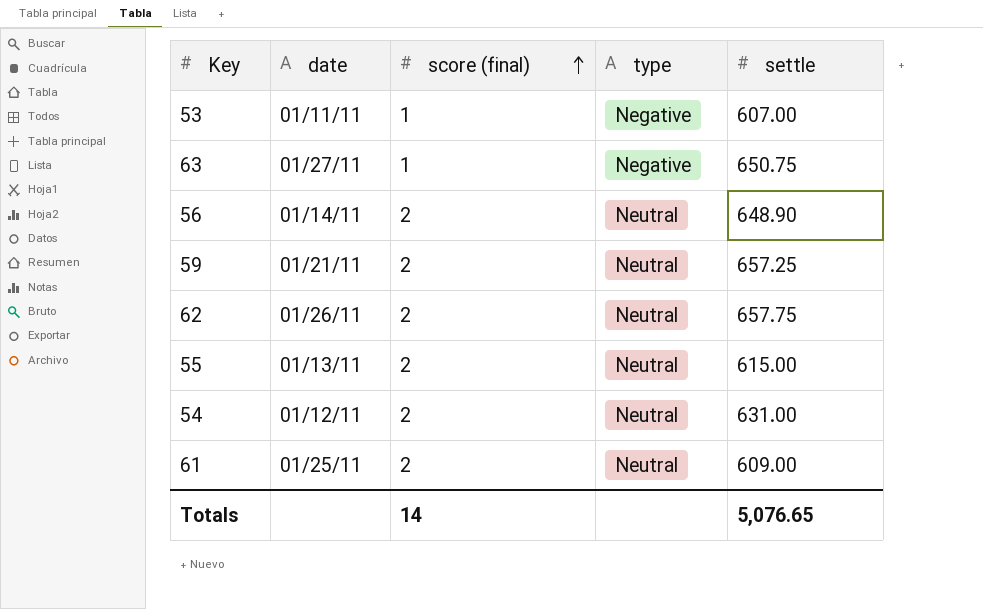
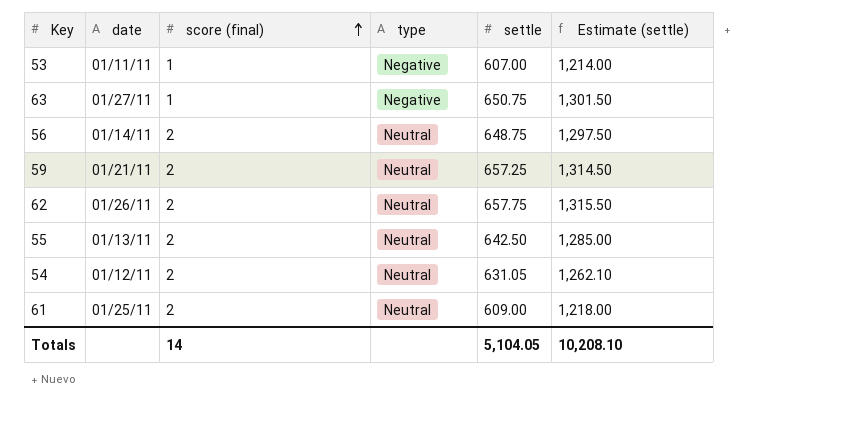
column Estimate (settle) | formula: none -> [settle] * 2
56 | settle: 648.90 -> 648.75
55 | settle: 615.00 -> 642.50
54 | settle: 631.00 -> 631.05
Totals | settle: 5,076.65 -> 5,104.05

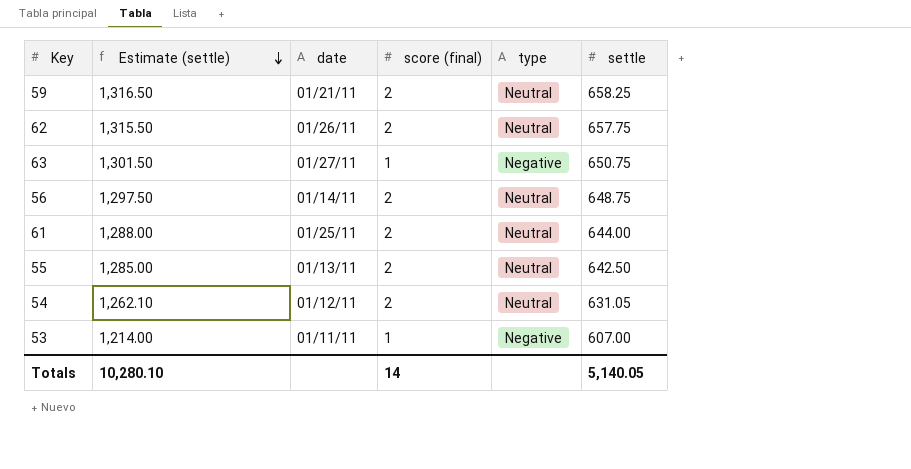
row order: score (final) ascending -> Estimate (settle) descending
column Estimate (settle) | position: 6 -> 2
59 | Estimate (settle): 1,314.50 -> 1,316.50
59 | settle: 657.25 -> 658.25
61 | Estimate (settle): 1,218.00 -> 1,288.00
61 | settle: 609.00 -> 644.00
Totals | Estimate (settle): 10,208.10 -> 10,280.10
Totals | settle: 5,104.05 -> 5,140.05

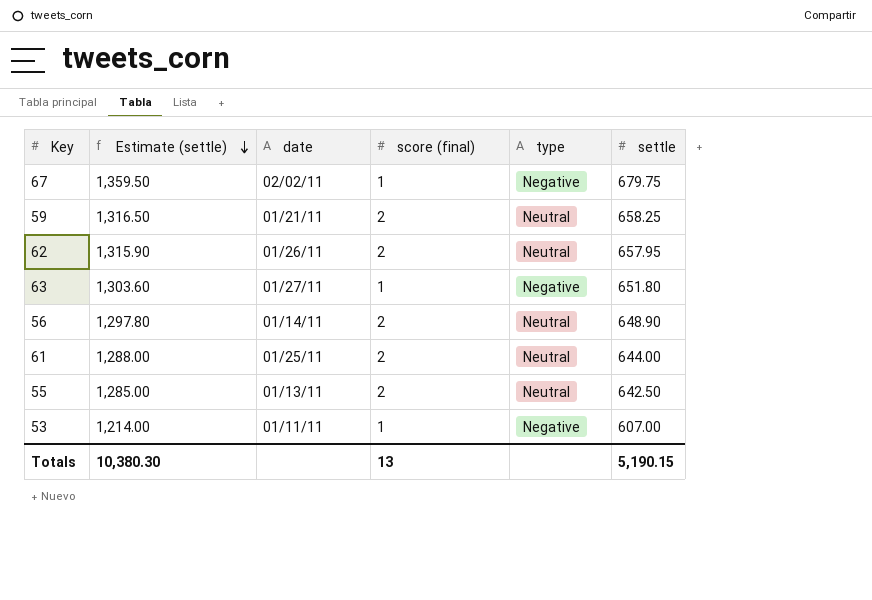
row 54: 1,262.10 | 01/12/11 | 2 | Neutral | 631.05 -> none
row 67: none -> 1,359.50 | 02/02/11 | 1 | Negative | 679.75
62 | Estimate (settle): 1,315.50 -> 1,315.90
62 | settle: 657.75 -> 657.95
63 | Estimate (settle): 1,301.50 -> 1,303.60
63 | settle: 650.75 -> 651.80
56 | Estimate (settle): 1,297.50 -> 1,297.80
56 | settle: 648.75 -> 648.90
Totals | Estimate (settle): 10,280.10 -> 10,380.30
Totals | score (final): 14 -> 13
Totals | settle: 5,140.05 -> 5,190.15

